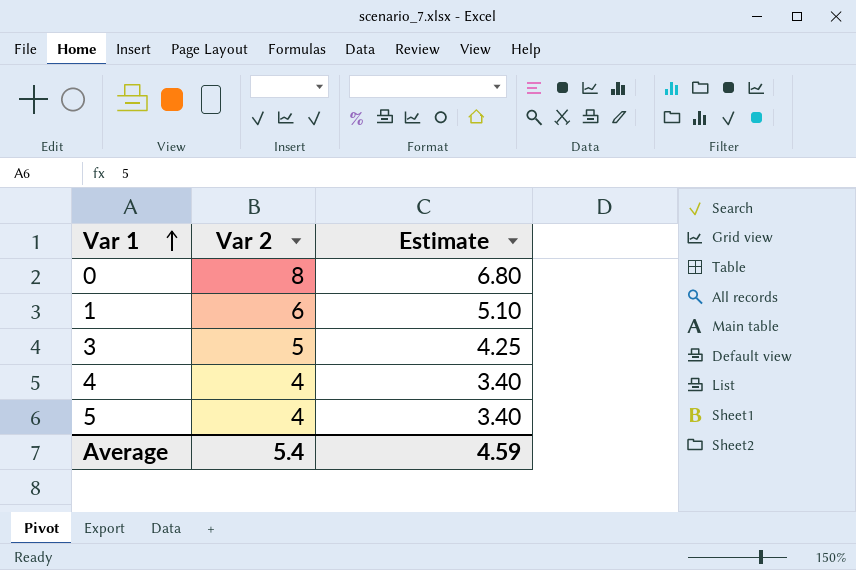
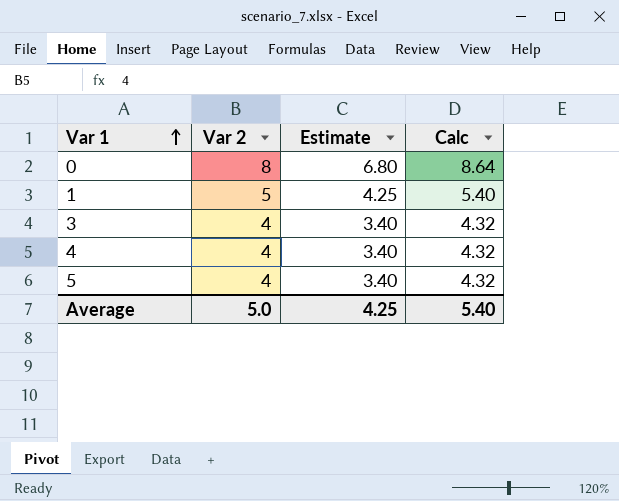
column Calc | formula: none -> [Var 2] * 1.08
1 | Var 2: 6 -> 5
1 | Estimate: 5.10 -> 4.25
3 | Var 2: 5 -> 4
3 | Estimate: 4.25 -> 3.40
Average | Var 2: 5.4 -> 5.0
Average | Estimate: 4.59 -> 4.25

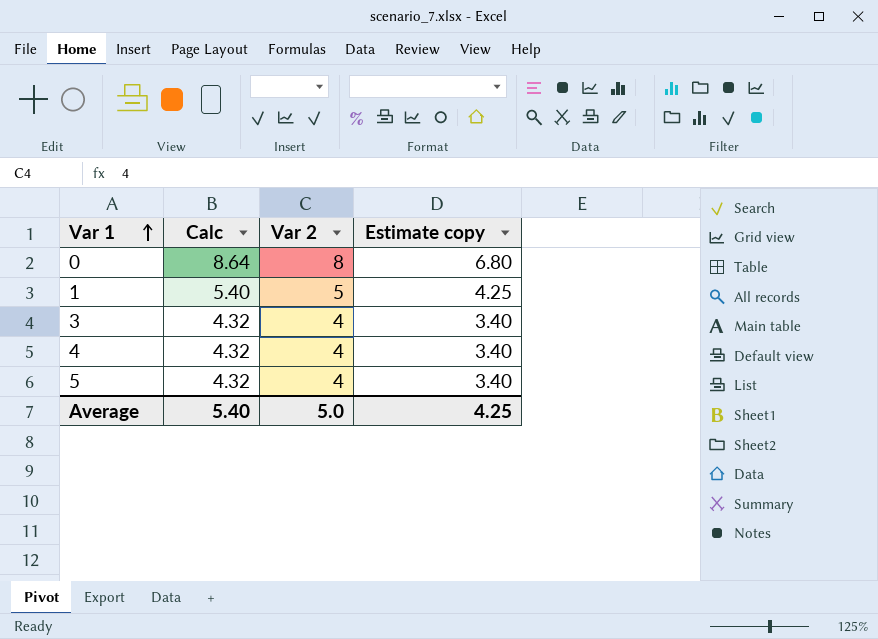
column Calc | position: 4 -> 2
column name: Estimate -> Estimate copy

